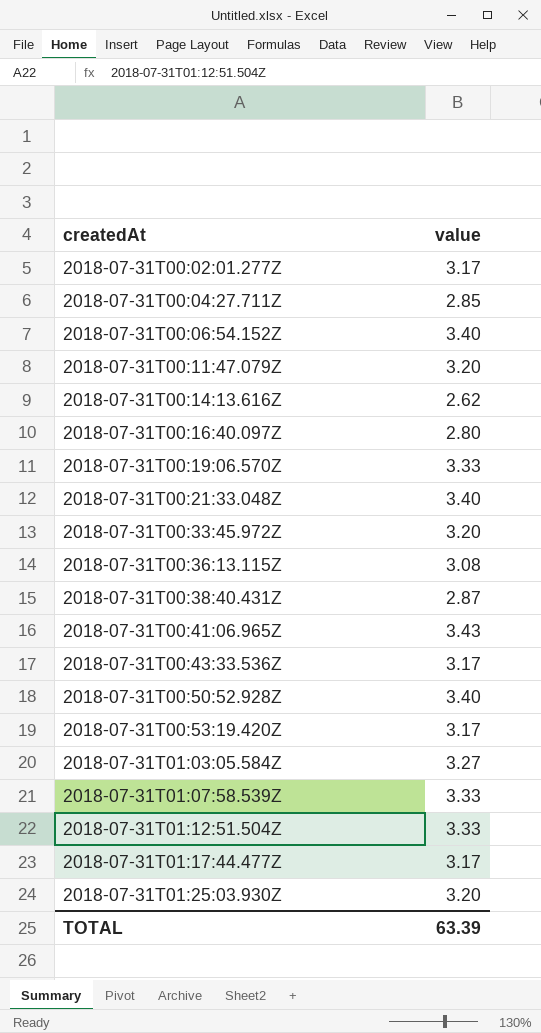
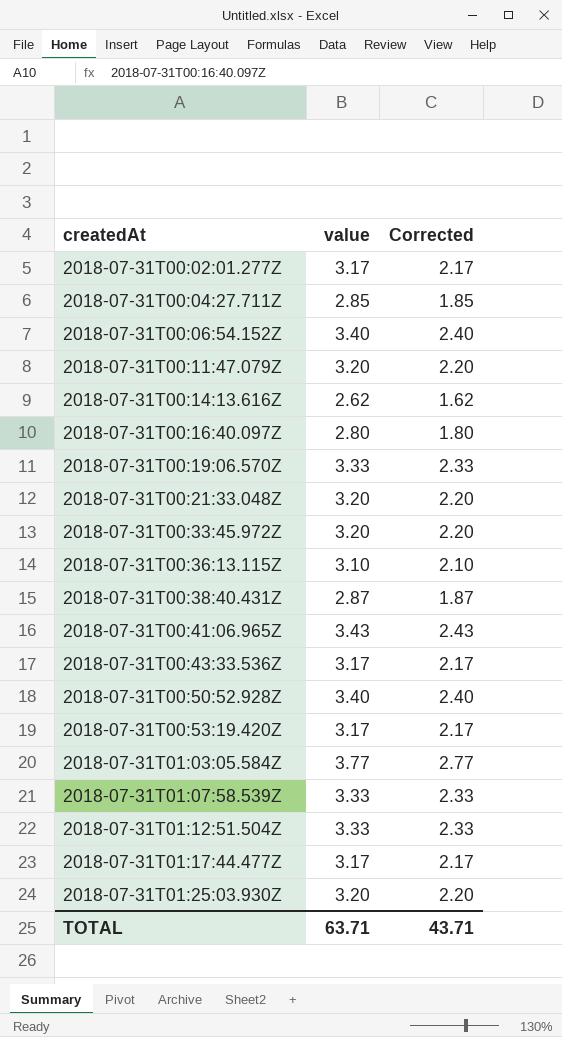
column Corrected | formula: none -> [value] - 1
2018-07-31T00:21:33.048Z | value: 3.40 -> 3.20
2018-07-31T00:36:13.115Z | value: 3.08 -> 3.10
2018-07-31T01:03:05.584Z | value: 3.27 -> 3.77
TOTAL | value: 63.39 -> 63.71

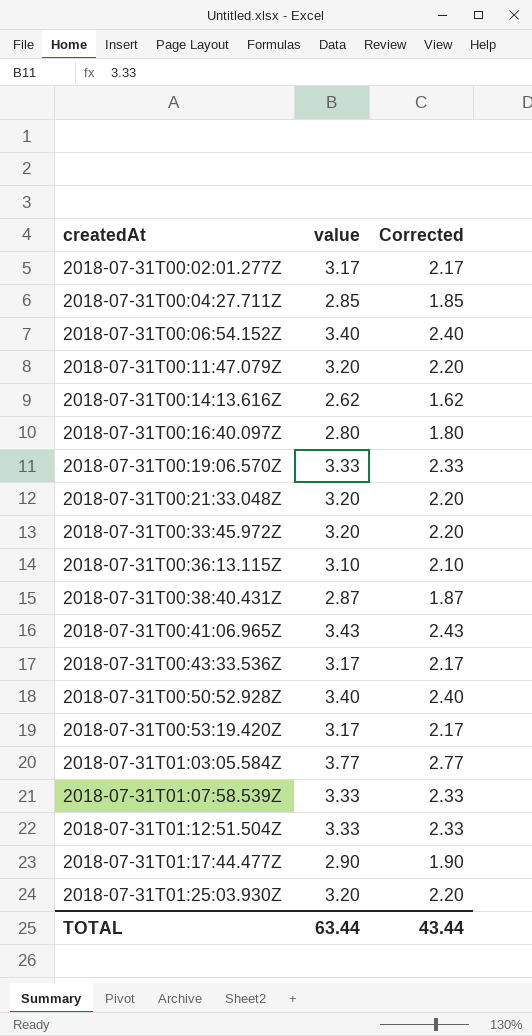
2018-07-31T01:17:44.477Z | value: 3.17 -> 2.90
2018-07-31T01:17:44.477Z | Corrected: 2.17 -> 1.90
TOTAL | value: 63.71 -> 63.44
TOTAL | Corrected: 43.71 -> 43.44

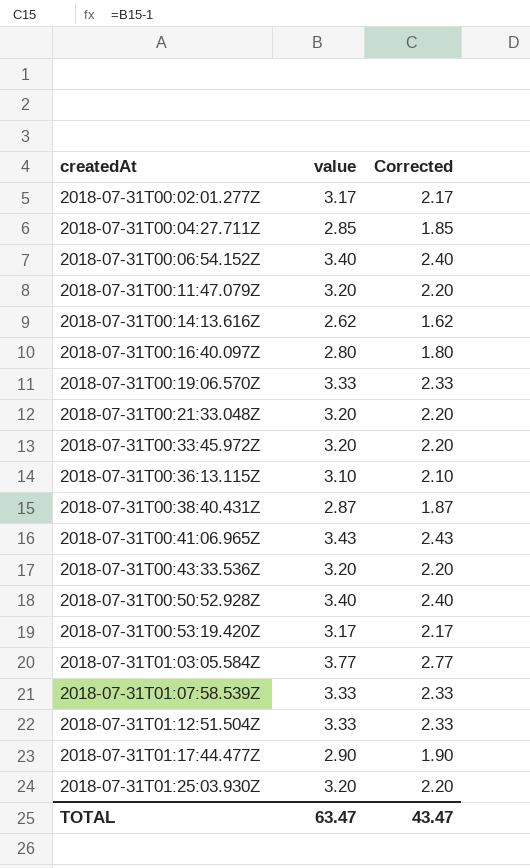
2018-07-31T00:43:33.536Z | value: 3.17 -> 3.20
2018-07-31T00:43:33.536Z | Corrected: 2.17 -> 2.20
TOTAL | value: 63.44 -> 63.47
TOTAL | Corrected: 43.44 -> 43.47

